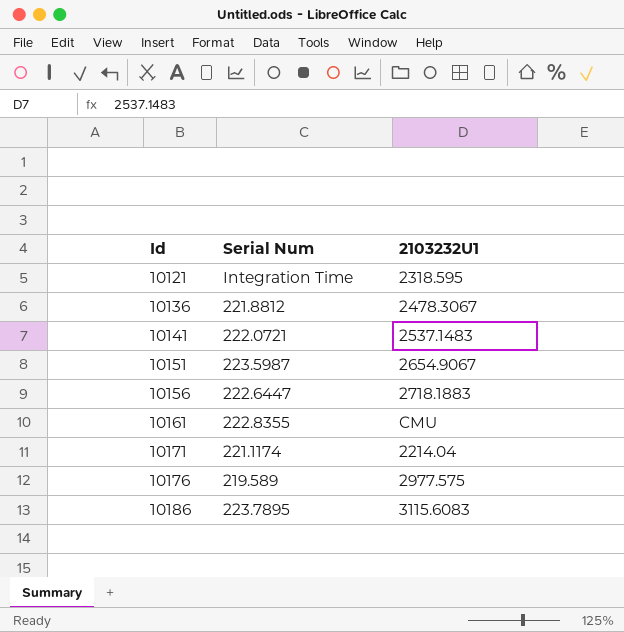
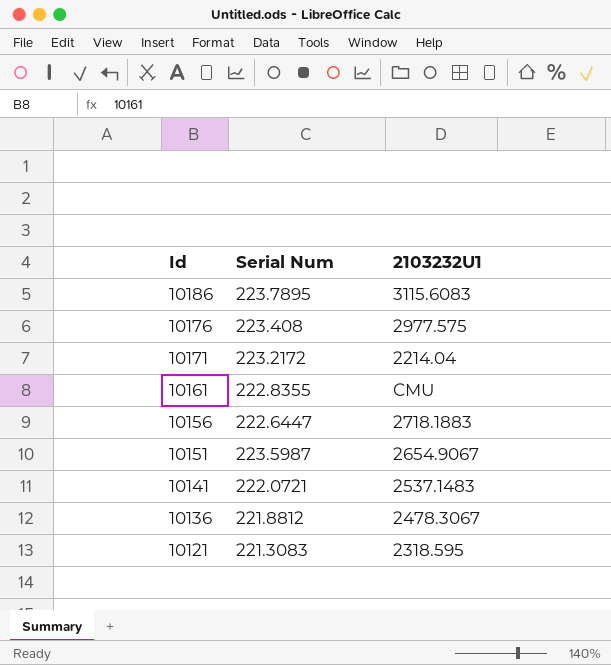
row order: Id ascending -> Id descending
10176 | Serial Num: 219.589 -> 223.408
10171 | Serial Num: 221.1174 -> 223.2172
10121 | Serial Num: Integration Time -> 221.3083

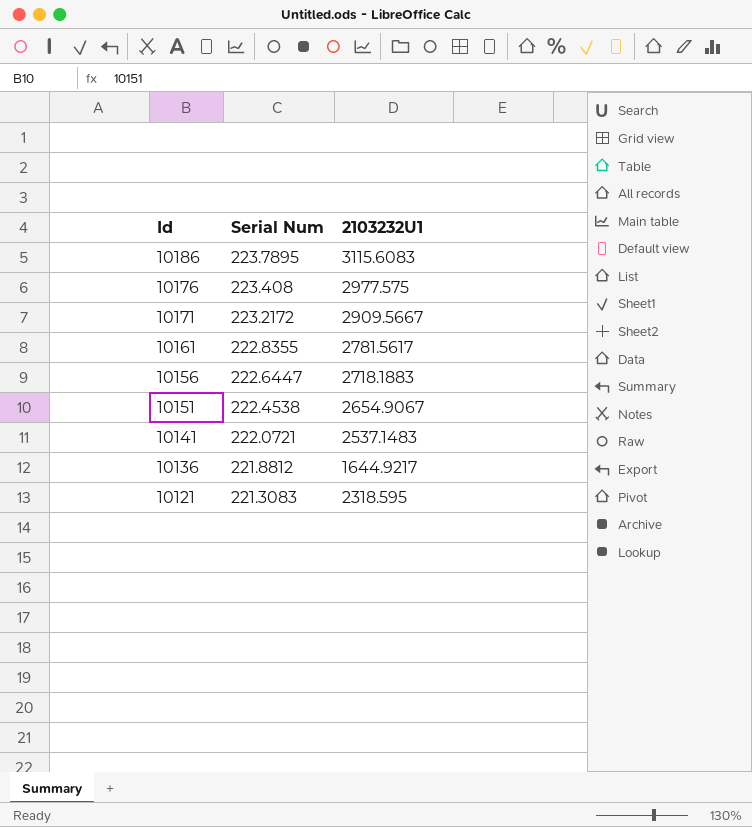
10171 | 2103232U1: 2214.04 -> 2909.5667
10161 | 2103232U1: CMU -> 2781.5617
10151 | Serial Num: 223.5987 -> 222.4538
10136 | 2103232U1: 2478.3067 -> 1644.9217

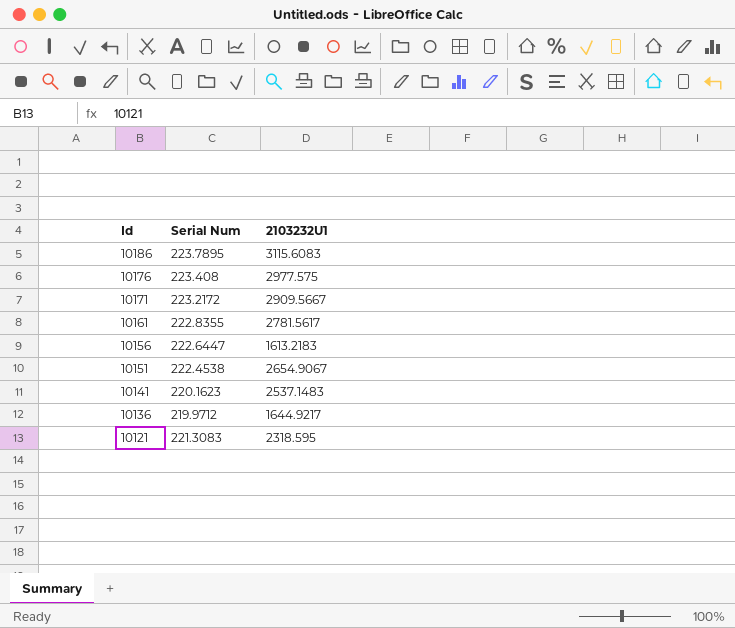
10156 | 2103232U1: 2718.1883 -> 1613.2183
10141 | Serial Num: 222.0721 -> 220.1623
10136 | Serial Num: 221.8812 -> 219.9712

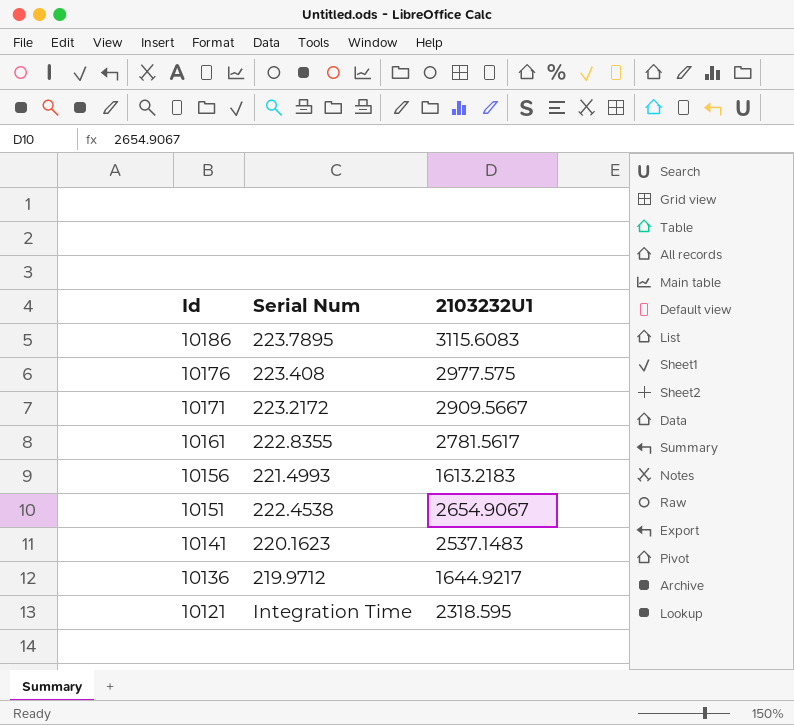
10156 | Serial Num: 222.6447 -> 221.4993
10121 | Serial Num: 221.3083 -> Integration Time

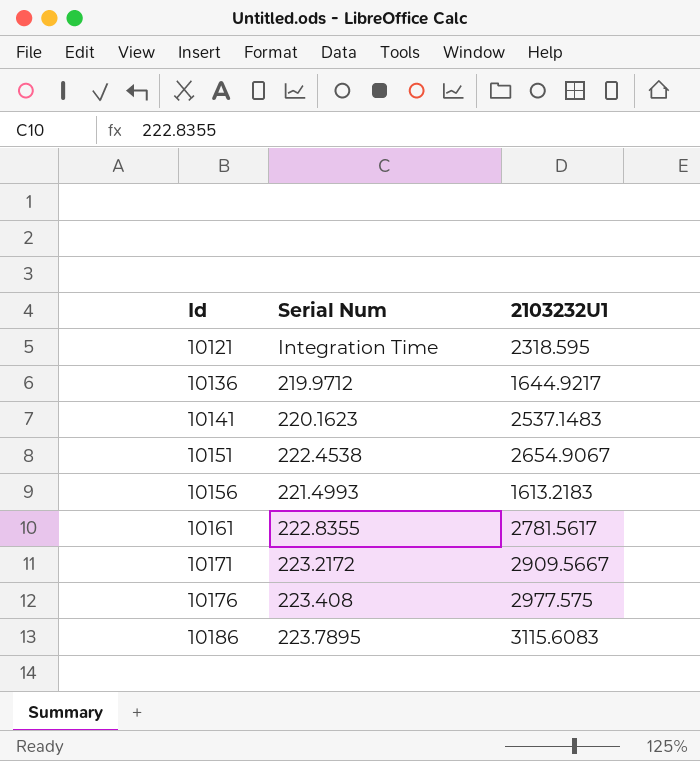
row order: Id descending -> Id ascending

